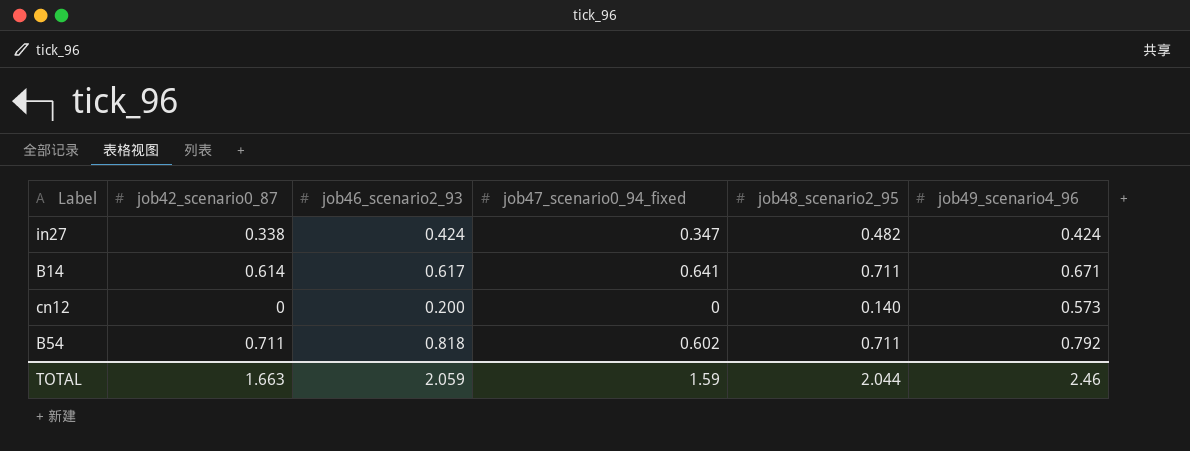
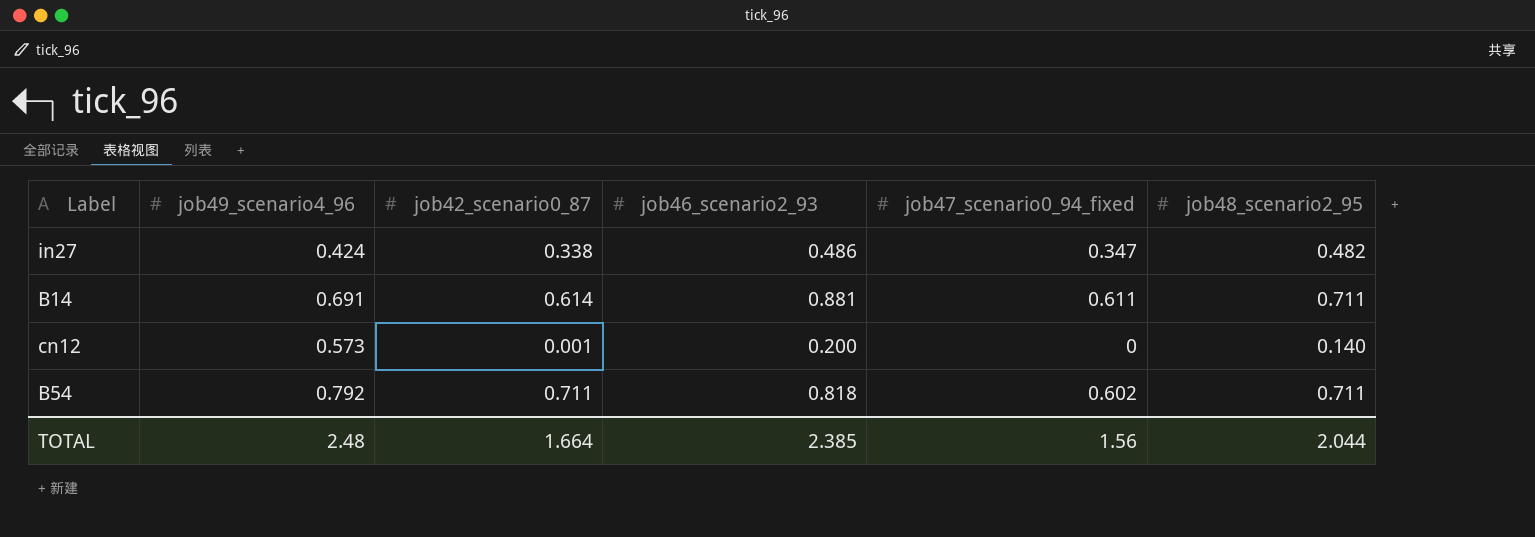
column job49_scenario4_96 | position: 6 -> 2
in27 | job46_scenario2_93: 0.424 -> 0.486
B14 | job49_scenario4_96: 0.671 -> 0.691
B14 | job46_scenario2_93: 0.617 -> 0.881
B14 | job47_scenario0_94_fixed: 0.641 -> 0.611
cn12 | job42_scenario0_87: 0 -> 0.001
TOTAL | job49_scenario4_96: 2.46 -> 2.48
TOTAL | job42_scenario0_87: 1.663 -> 1.664
TOTAL | job46_scenario2_93: 2.059 -> 2.385
TOTAL | job47_scenario0_94_fixed: 1.59 -> 1.56

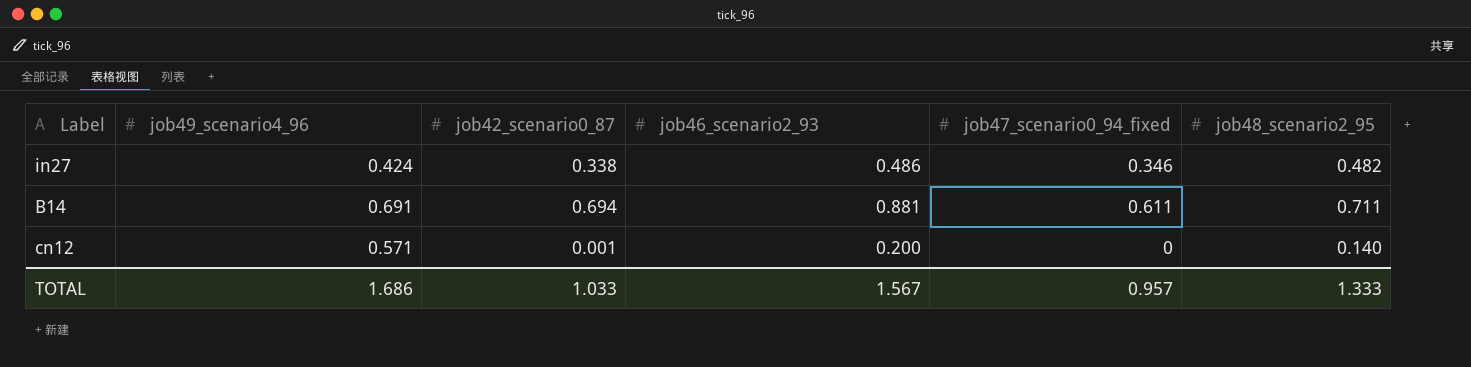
row B54: 0.792 | 0.711 | 0.818 | 0.602 | 0.711 -> none
in27 | job47_scenario0_94_fixed: 0.347 -> 0.346
B14 | job42_scenario0_87: 0.614 -> 0.694
cn12 | job49_scenario4_96: 0.573 -> 0.571
TOTAL | job49_scenario4_96: 2.48 -> 1.686
TOTAL | job42_scenario0_87: 1.664 -> 1.033
TOTAL | job46_scenario2_93: 2.385 -> 1.567
TOTAL | job47_scenario0_94_fixed: 1.56 -> 0.957
TOTAL | job48_scenario2_95: 2.044 -> 1.333

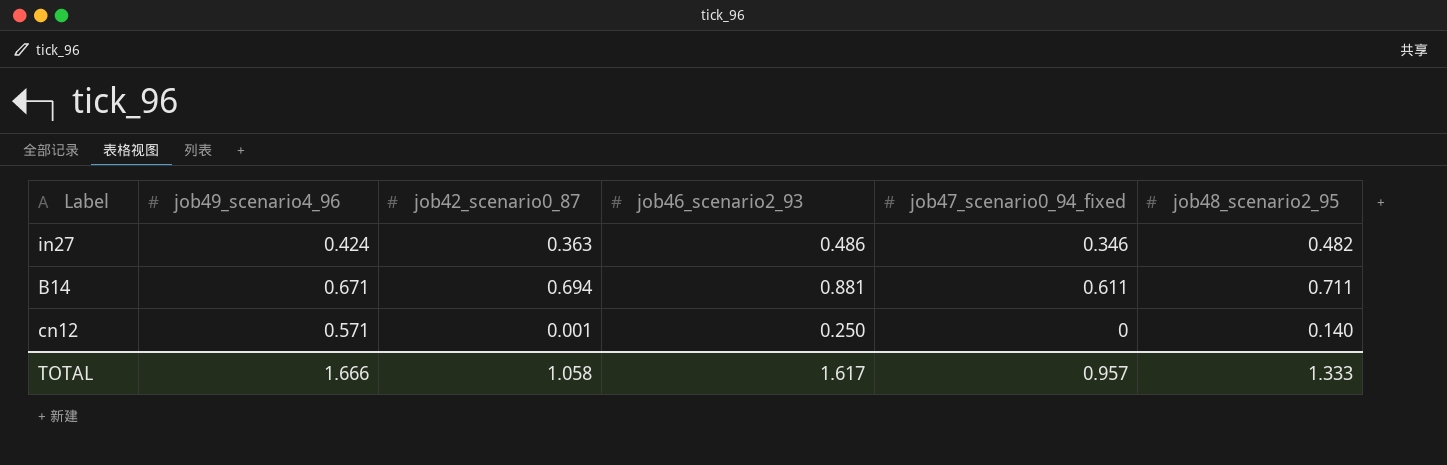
in27 | job42_scenario0_87: 0.338 -> 0.363
B14 | job49_scenario4_96: 0.691 -> 0.671
cn12 | job46_scenario2_93: 0.200 -> 0.250
TOTAL | job49_scenario4_96: 1.686 -> 1.666
TOTAL | job42_scenario0_87: 1.033 -> 1.058
TOTAL | job46_scenario2_93: 1.567 -> 1.617

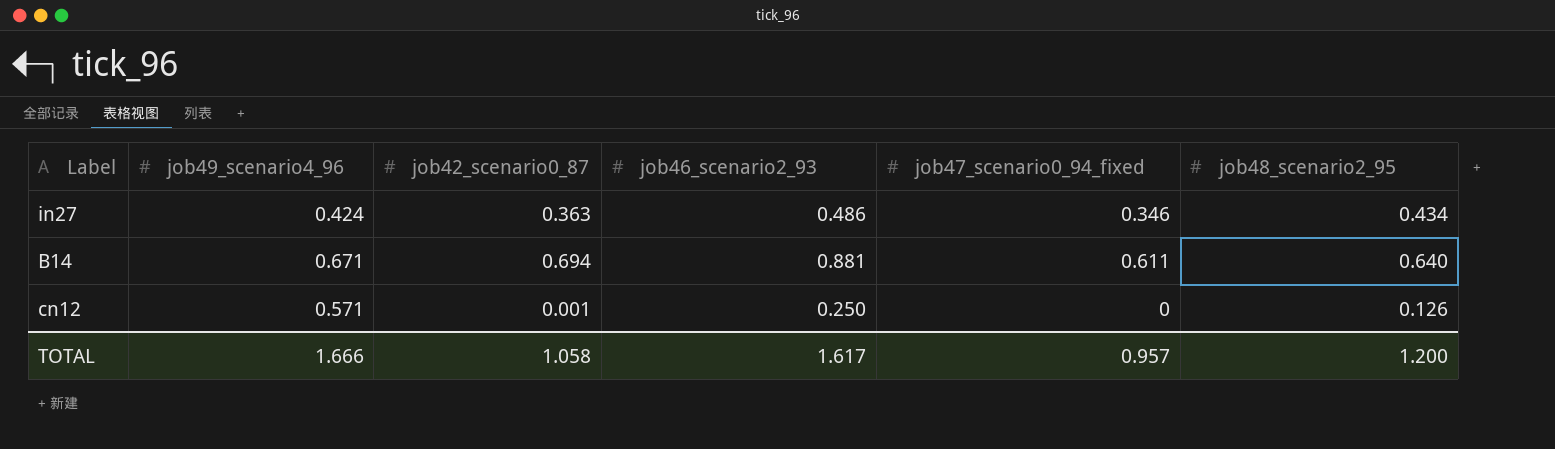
in27 | job48_scenario2_95: 0.482 -> 0.434
B14 | job48_scenario2_95: 0.711 -> 0.640
cn12 | job48_scenario2_95: 0.140 -> 0.126
TOTAL | job48_scenario2_95: 1.333 -> 1.200

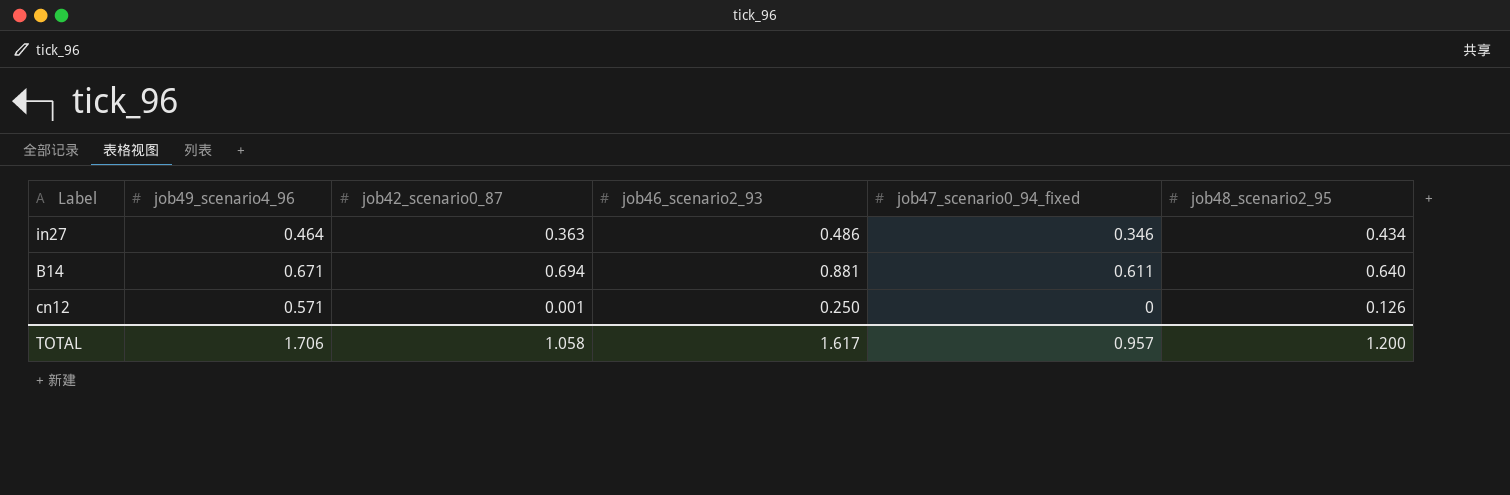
in27 | job49_scenario4_96: 0.424 -> 0.464
TOTAL | job49_scenario4_96: 1.666 -> 1.706

